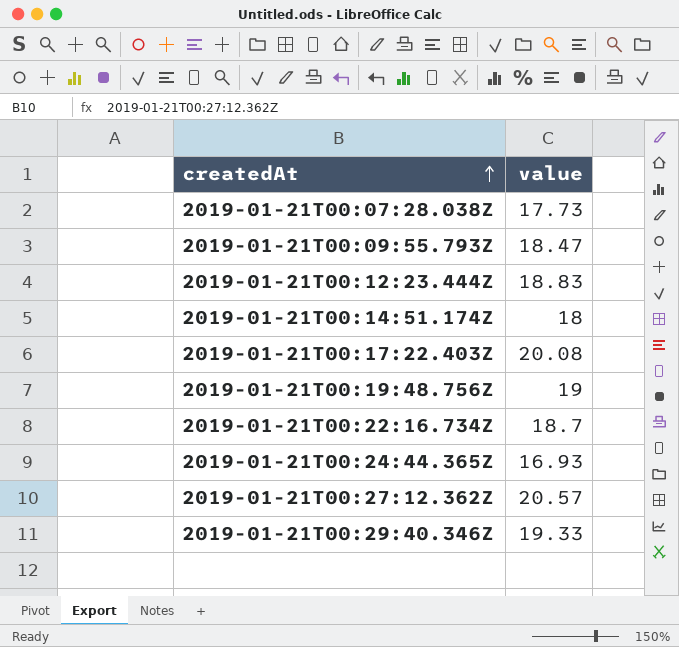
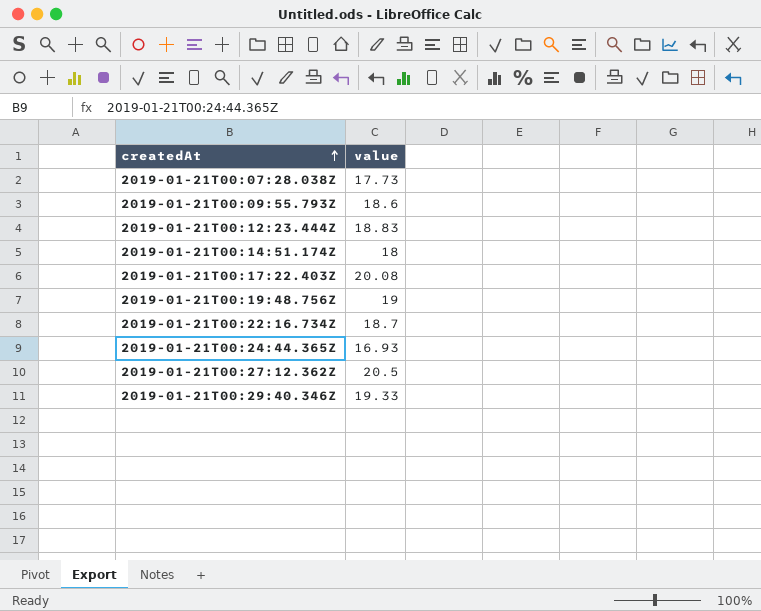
2019-01-21T00:09:55.793Z | value: 18.47 -> 18.6
2019-01-21T00:27:12.362Z | value: 20.57 -> 20.5

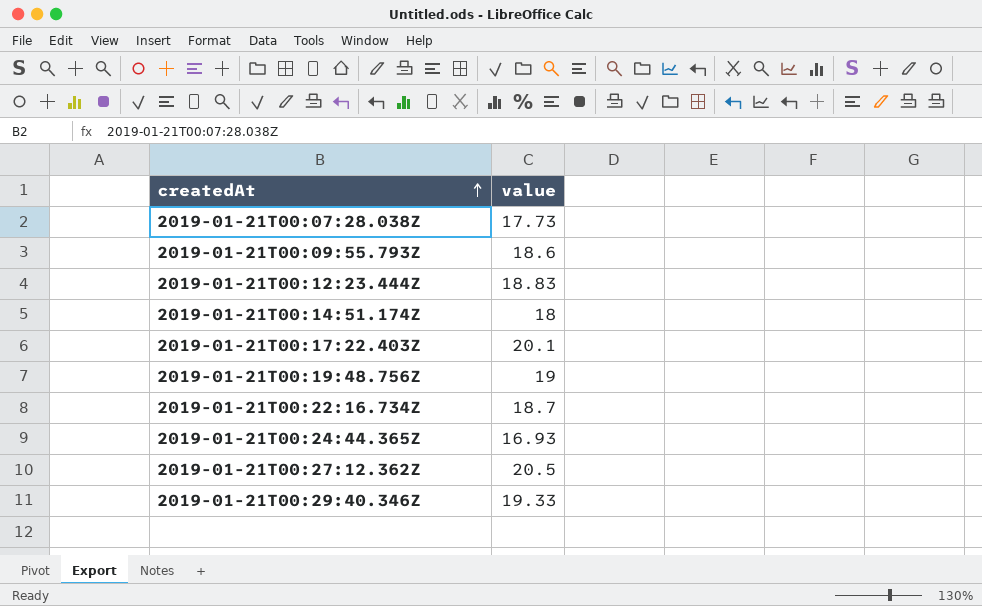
2019-01-21T00:17:22.403Z | value: 20.08 -> 20.1

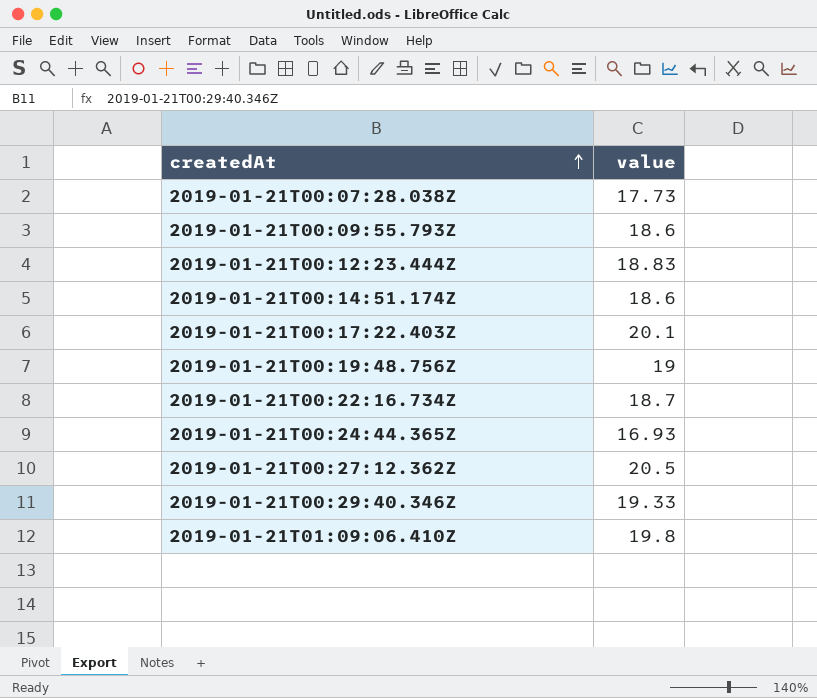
2019-01-21T00:14:51.174Z | value: 18 -> 18.6
row 2019-01-21T01:09:06.410Z: none -> 19.8

